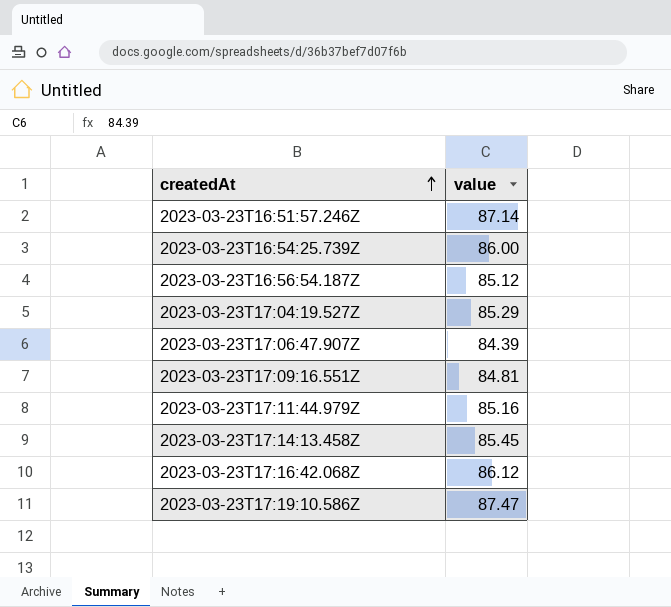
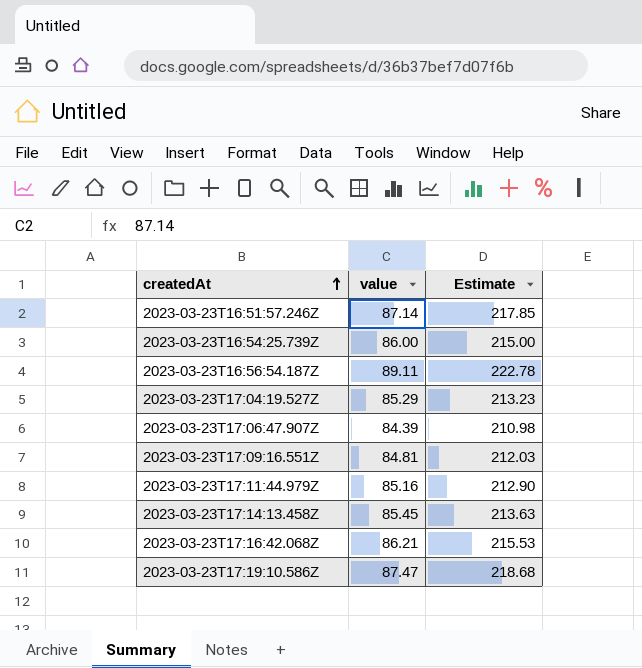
column Estimate | formula: none -> [value] * 2.5
2023-03-23T16:56:54.187Z | value: 85.12 -> 89.11
2023-03-23T17:16:42.068Z | value: 86.12 -> 86.21

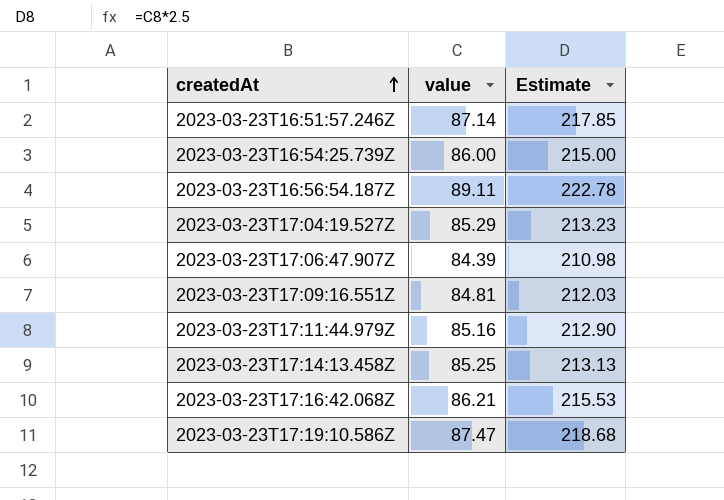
2023-03-23T17:14:13.458Z | value: 85.45 -> 85.25
2023-03-23T17:14:13.458Z | Estimate: 213.63 -> 213.13

